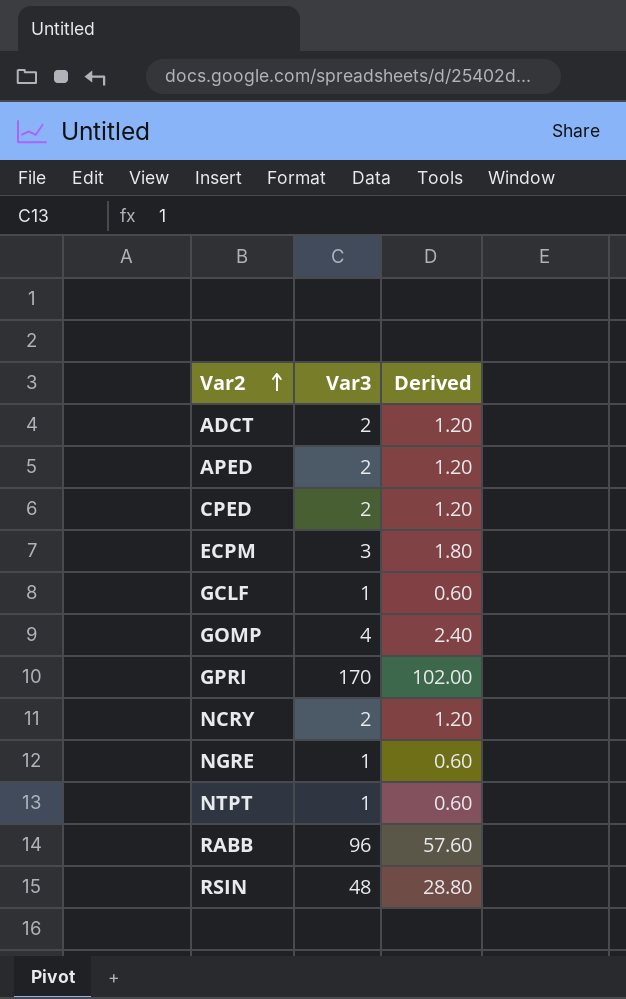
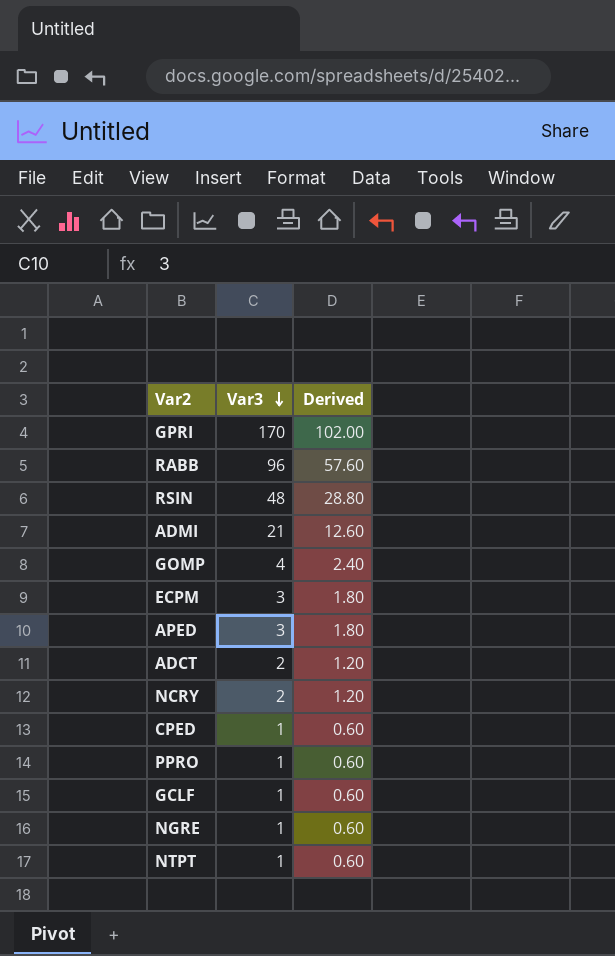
row order: Var2 ascending -> Var3 descending
row ADMI: none -> 21 | 12.60
APED | Var3: 2 -> 3
APED | Derived: 1.20 -> 1.80
CPED | Var3: 2 -> 1
CPED | Derived: 1.20 -> 0.60
row PPRO: none -> 1 | 0.60

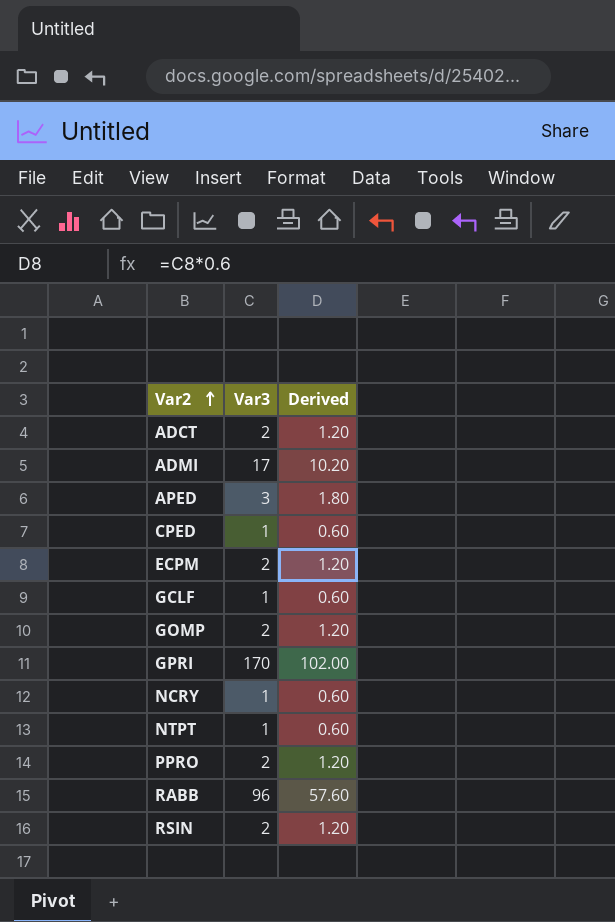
row order: Var3 descending -> Var2 ascending
row NGRE: 1 | 0.60 -> none
ADMI | Var3: 21 -> 17
ADMI | Derived: 12.60 -> 10.20
ECPM | Var3: 3 -> 2
ECPM | Derived: 1.80 -> 1.20
GOMP | Var3: 4 -> 2
GOMP | Derived: 2.40 -> 1.20
NCRY | Var3: 2 -> 1
NCRY | Derived: 1.20 -> 0.60
PPRO | Var3: 1 -> 2
PPRO | Derived: 0.60 -> 1.20
RSIN | Var3: 48 -> 2
RSIN | Derived: 28.80 -> 1.20

